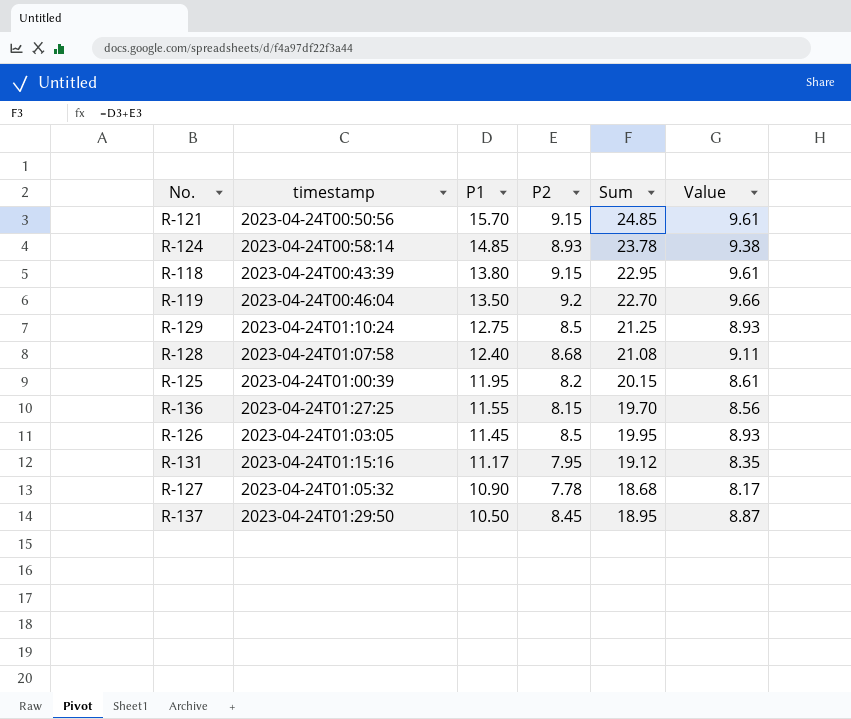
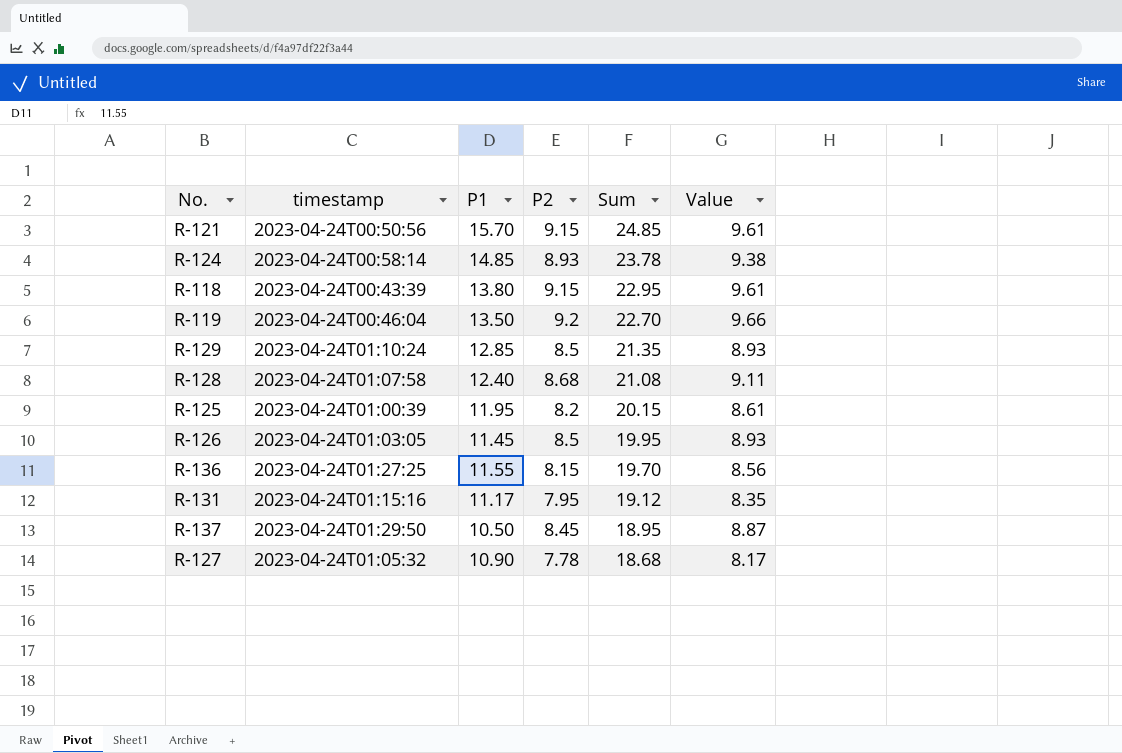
row order: P1 descending -> Sum descending
R-129 | P1: 12.75 -> 12.85
R-129 | Sum: 21.25 -> 21.35

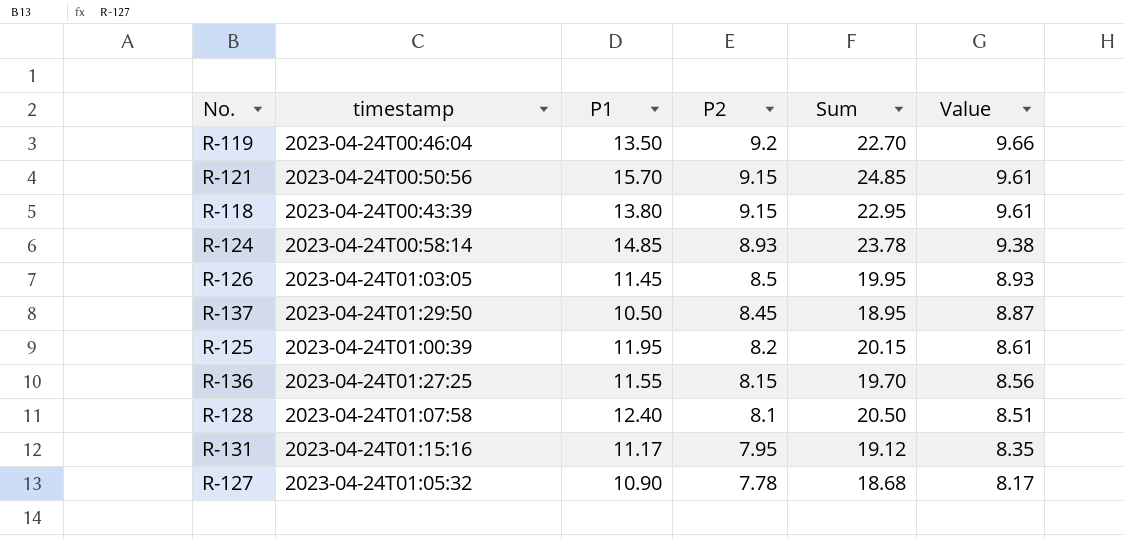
row order: Sum descending -> P2 descending
row R-129: 2023-04-24T01:10:24 | 12.85 | 8.5 | 21.35 | 8.93 -> none
R-128 | P2: 8.68 -> 8.1
R-128 | Sum: 21.08 -> 20.50
R-128 | Value: 9.11 -> 8.51

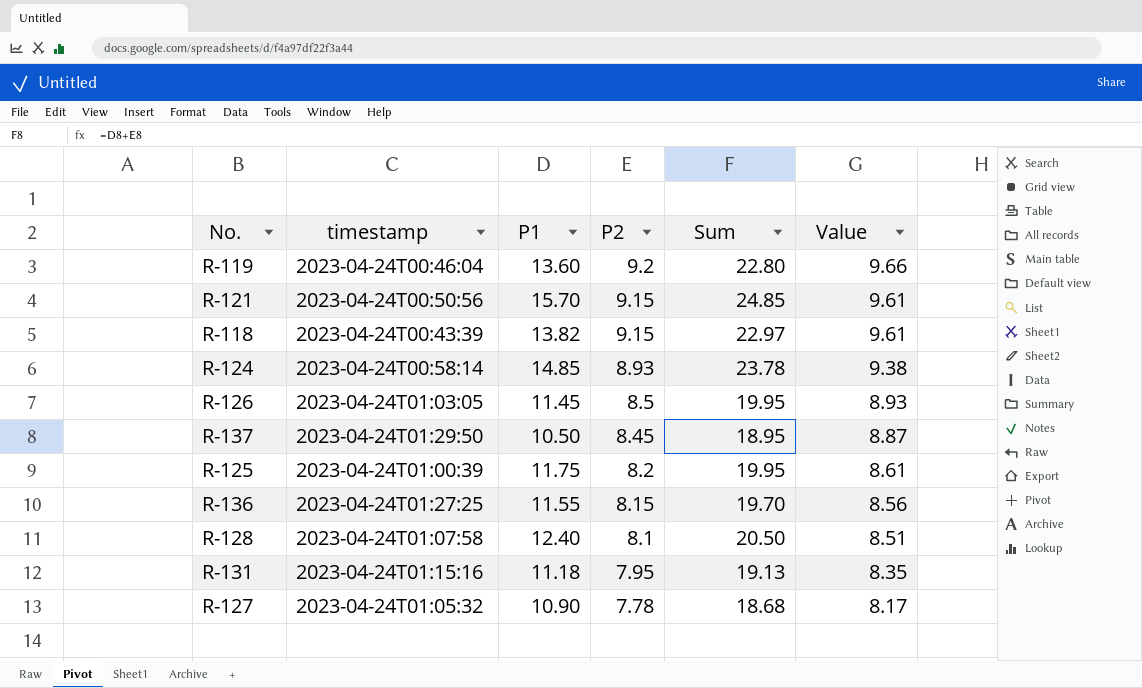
R-119 | P1: 13.50 -> 13.60
R-119 | Sum: 22.70 -> 22.80
R-118 | P1: 13.80 -> 13.82
R-118 | Sum: 22.95 -> 22.97
R-125 | P1: 11.95 -> 11.75
R-125 | Sum: 20.15 -> 19.95
R-131 | P1: 11.17 -> 11.18
R-131 | Sum: 19.12 -> 19.13

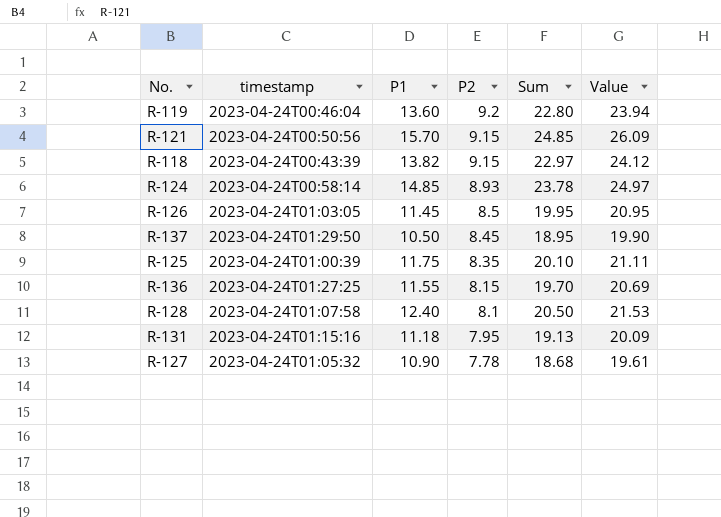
column Value | formula: [P2] * 1.05 -> [Sum] * 1.05
R-125 | P2: 8.2 -> 8.35
R-125 | Sum: 19.95 -> 20.10

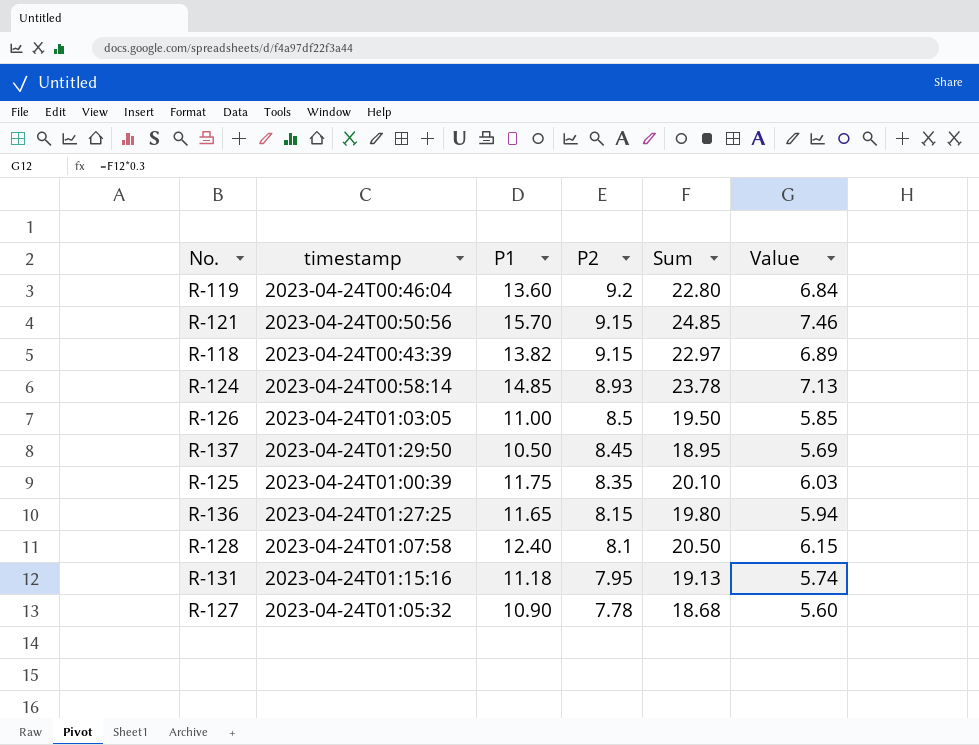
column Value | formula: [Sum] * 1.05 -> [Sum] * 0.3
R-126 | P1: 11.45 -> 11.00
R-126 | Sum: 19.95 -> 19.50
R-136 | P1: 11.55 -> 11.65
R-136 | Sum: 19.70 -> 19.80

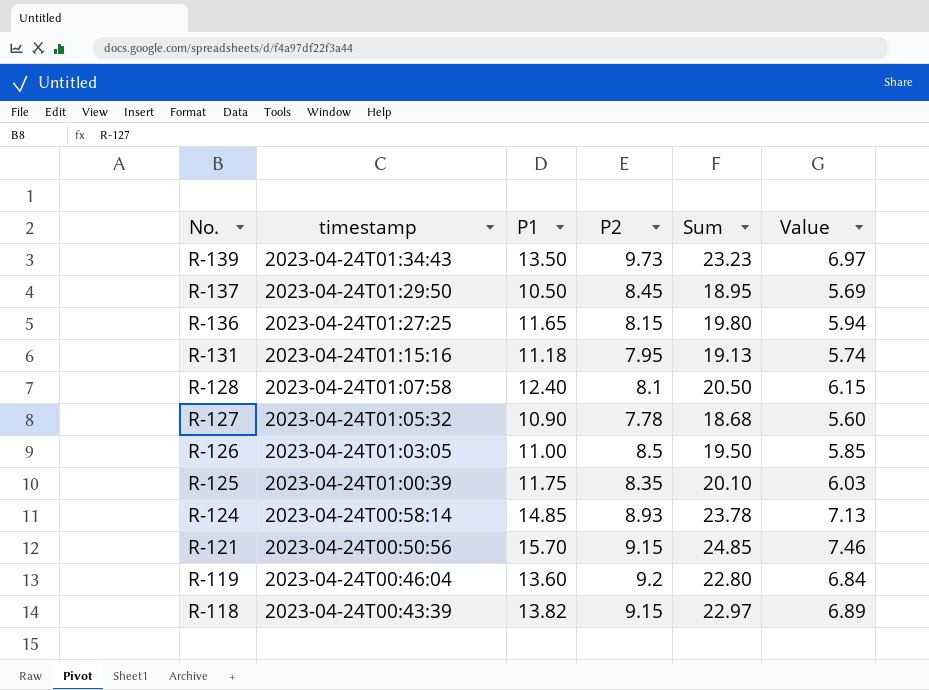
row order: P2 descending -> No. descending
row R-139: none -> 2023-04-24T01:34:43 | 13.50 | 9.73 | 23.23 | 6.97

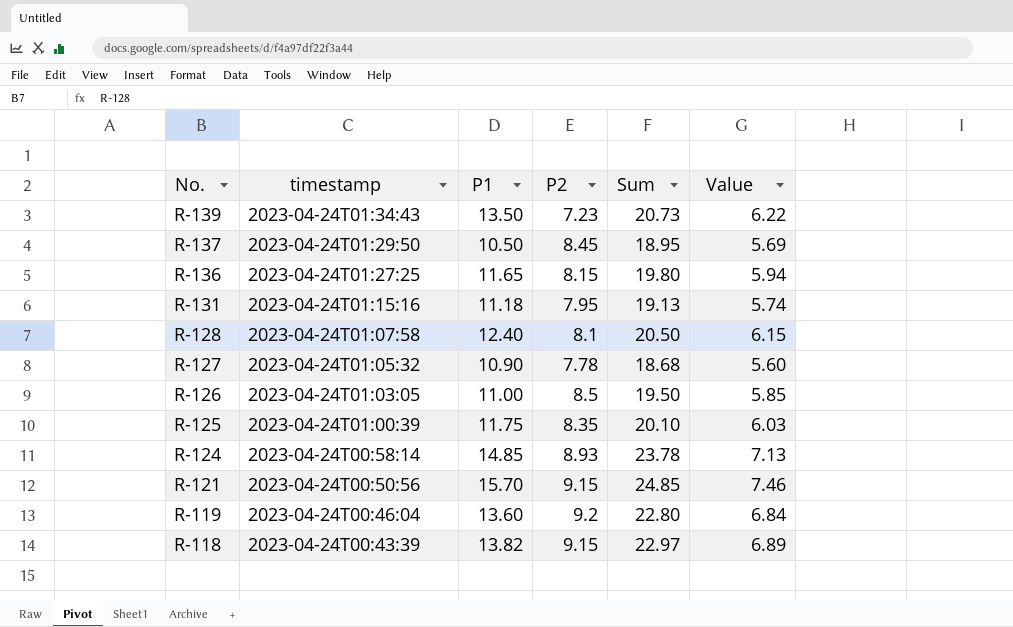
R-139 | P2: 9.73 -> 7.23
R-139 | Sum: 23.23 -> 20.73
R-139 | Value: 6.97 -> 6.22

